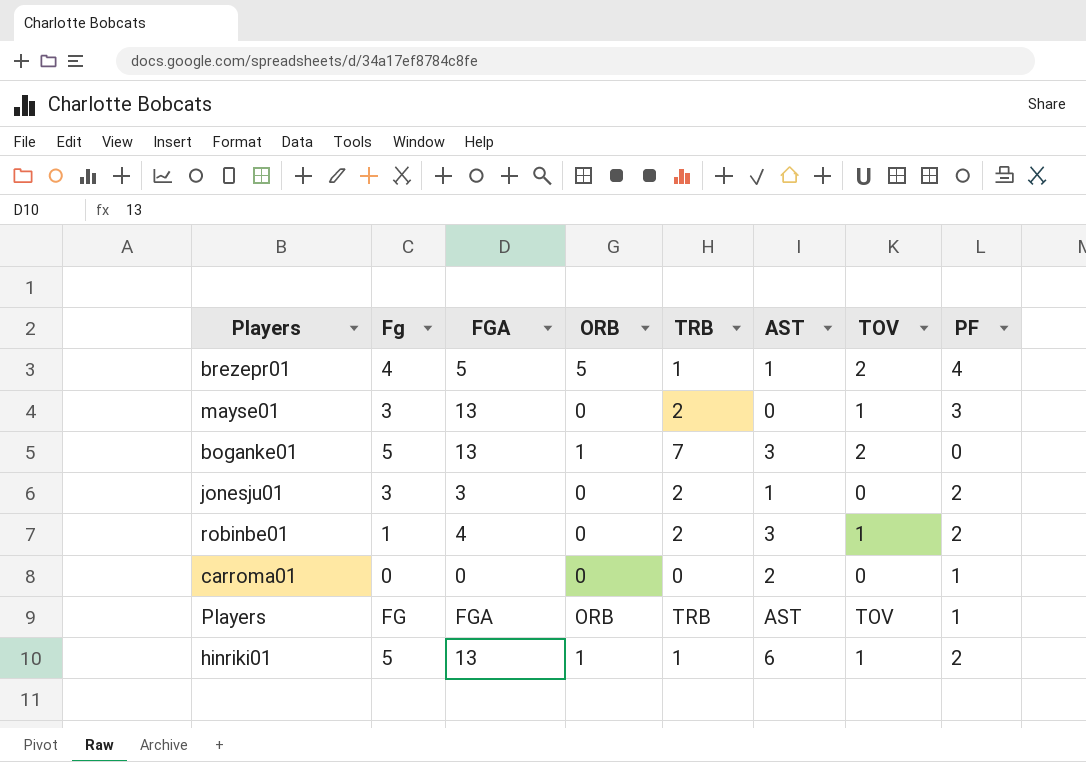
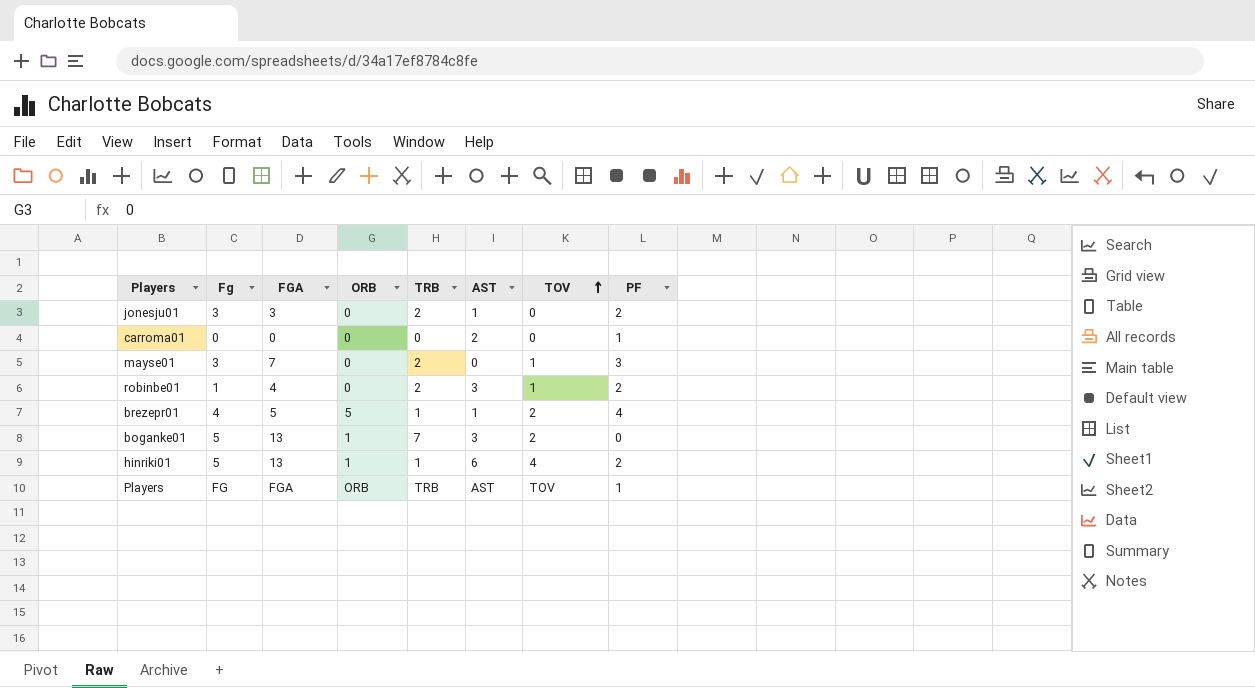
row order: none -> TOV ascending
mayse01 | FGA: 13 -> 7
hinriki01 | TOV: 1 -> 4

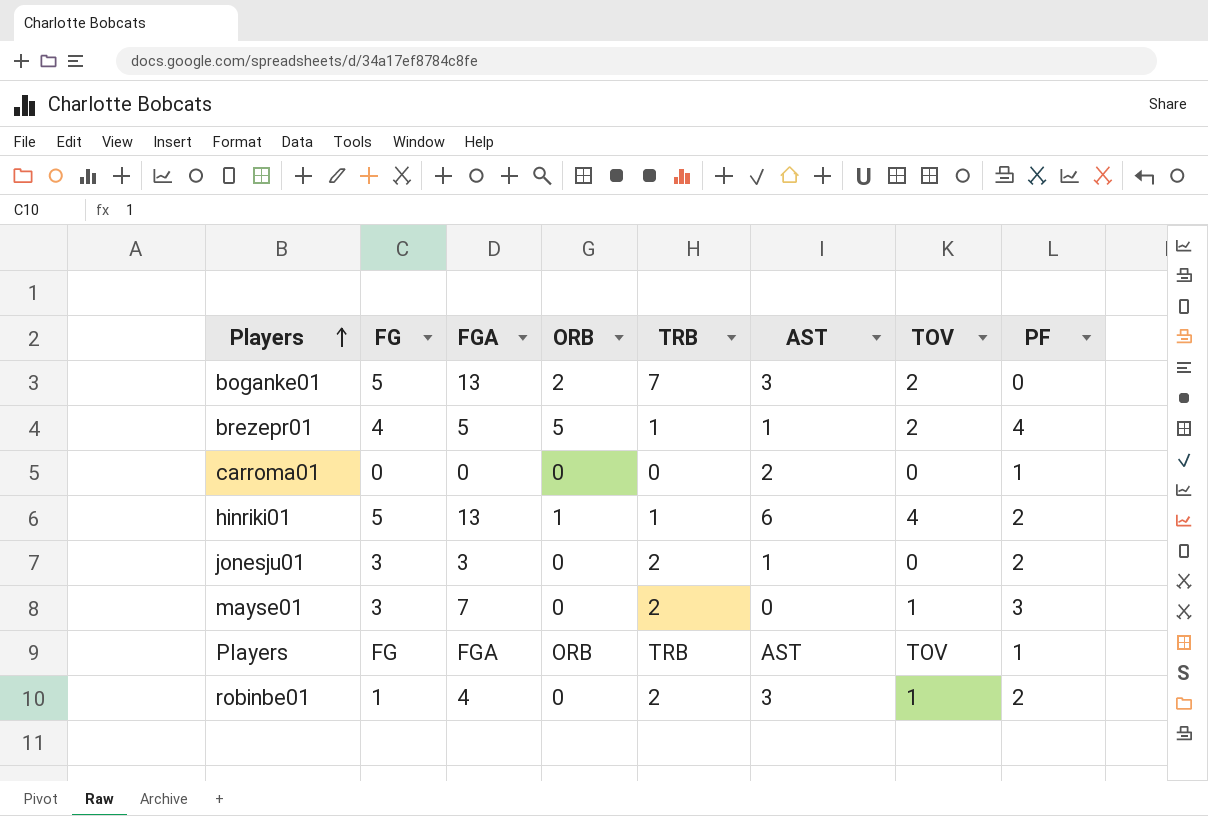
row order: TOV ascending -> Players ascending
column name: Fg -> FG
boganke01 | ORB: 1 -> 2

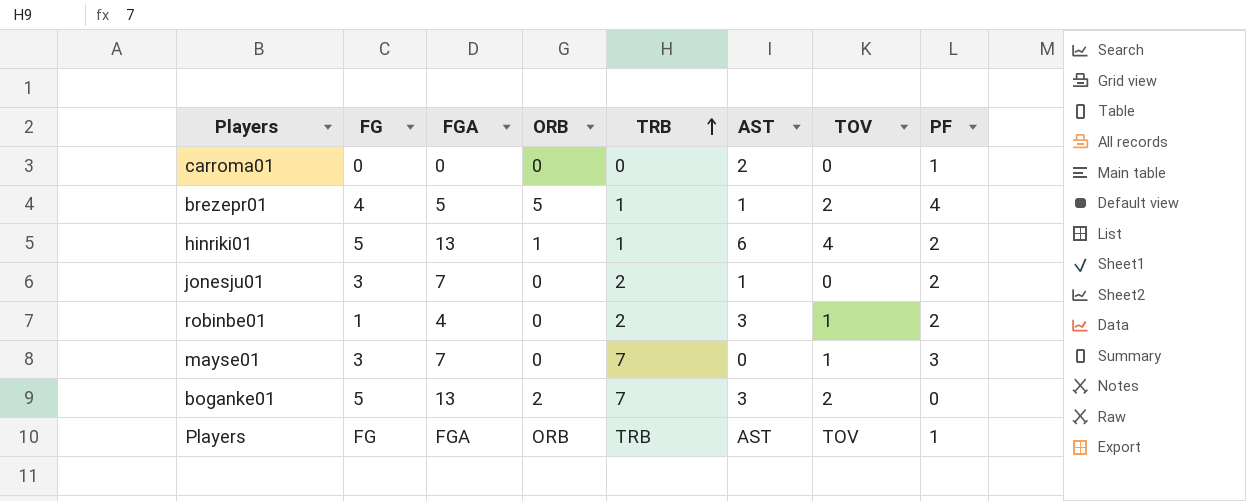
row order: Players ascending -> TRB ascending
jonesju01 | FGA: 3 -> 7
mayse01 | TRB: 2 -> 7

